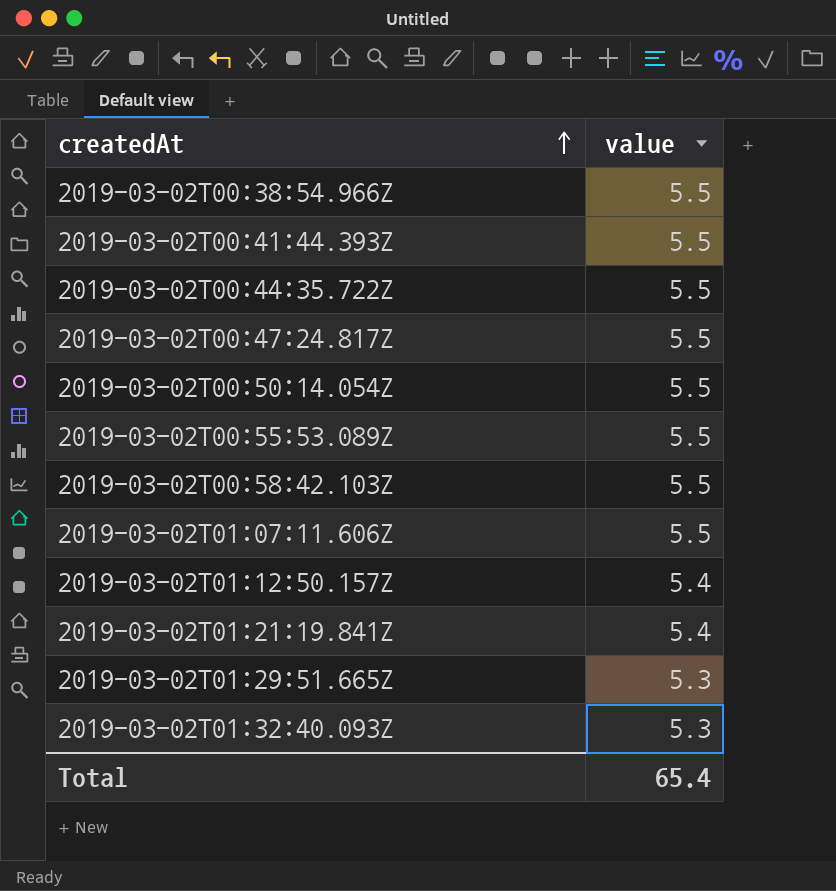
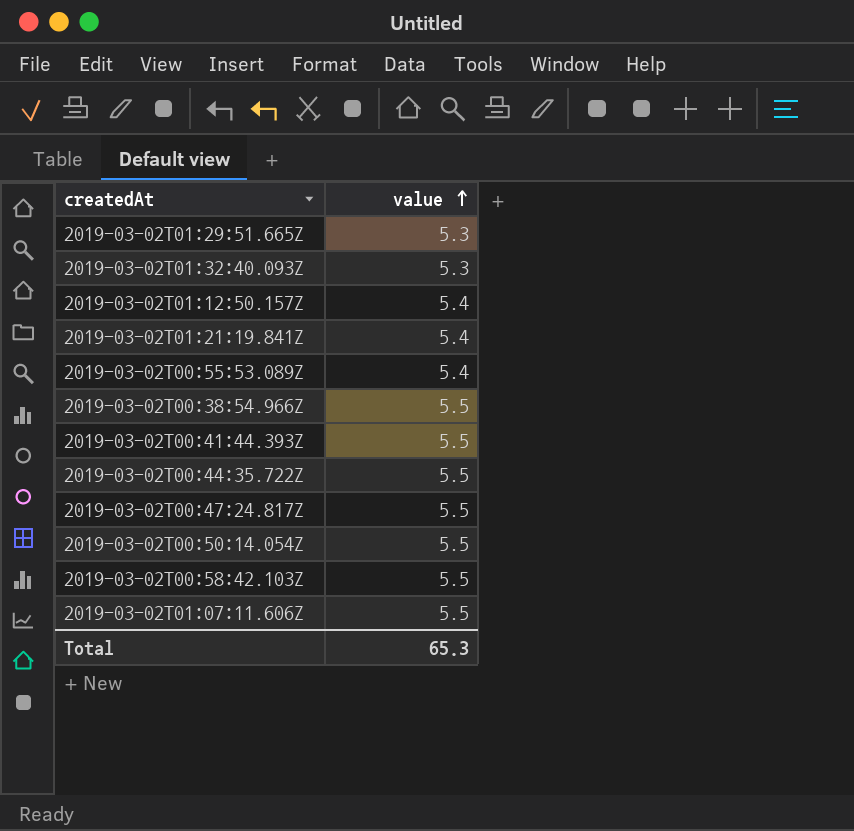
row order: createdAt ascending -> value ascending
2019-03-02T00:55:53.089Z | value: 5.5 -> 5.4
Total | value: 65.4 -> 65.3

